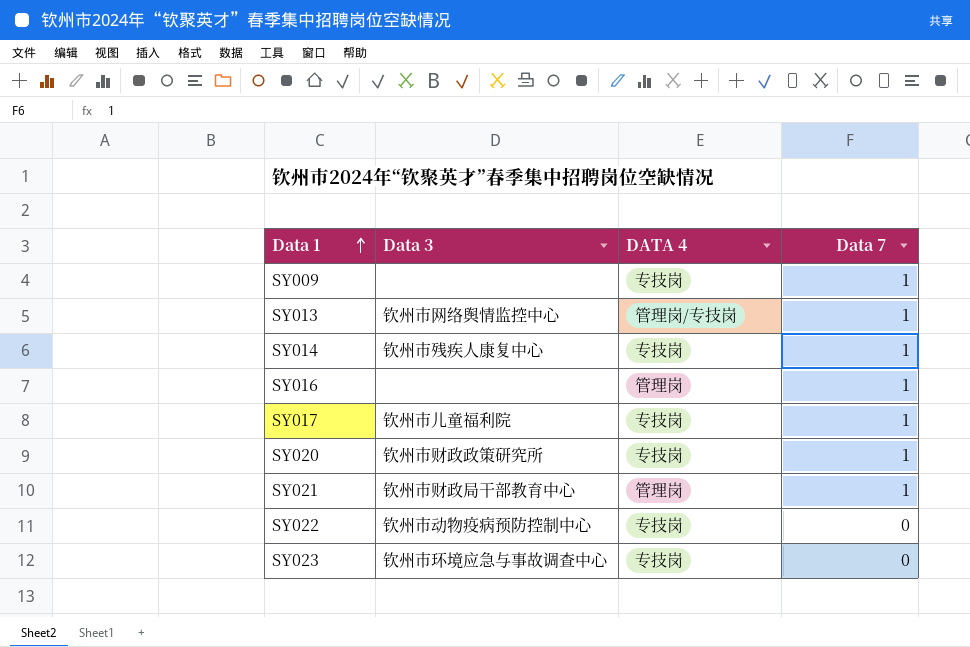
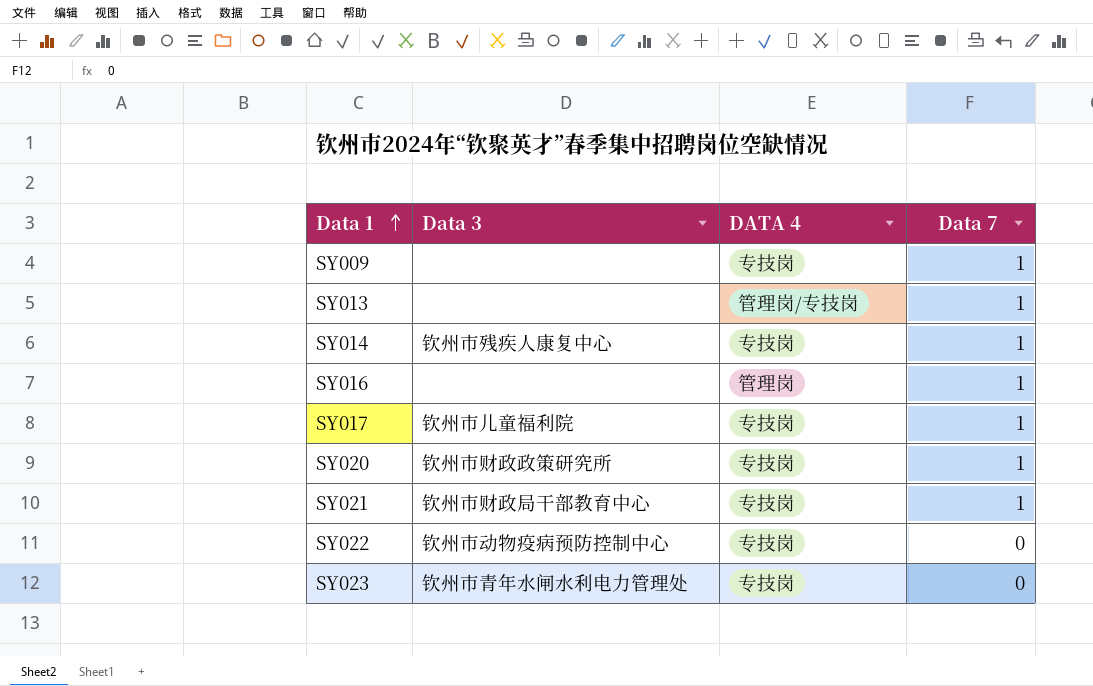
SY013 | Data 3: 钦州市网络舆情监控中心 -> none
SY021 | DATA 4: 管理岗 -> 专技岗
SY023 | Data 3: 钦州市环境应急与事故调查中心 -> 钦州市青年水闸水利电力管理处

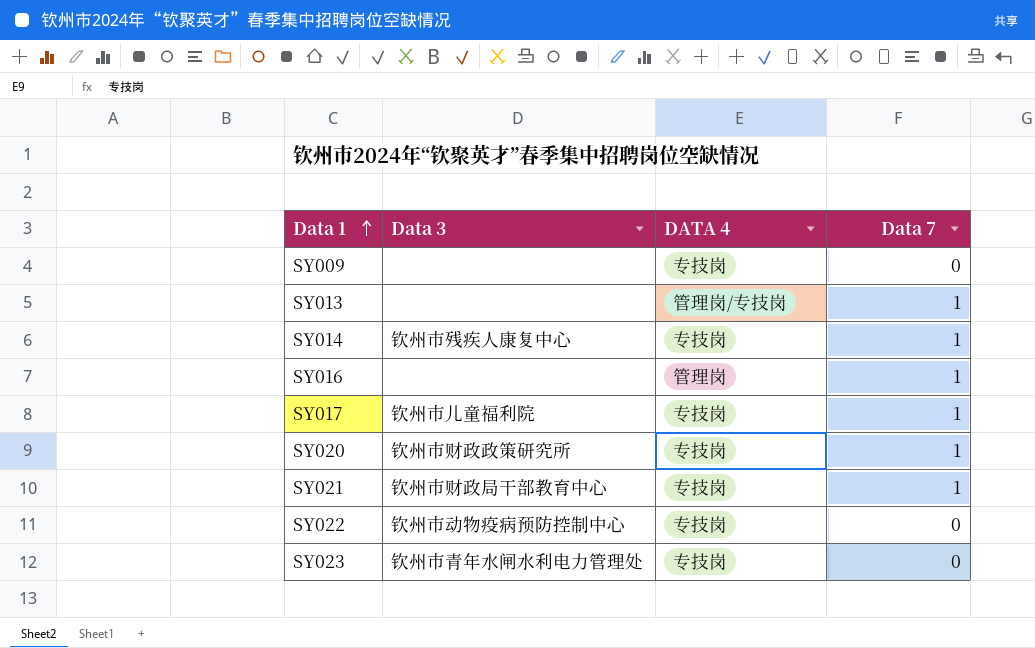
SY009 | Data 7: 1 -> 0

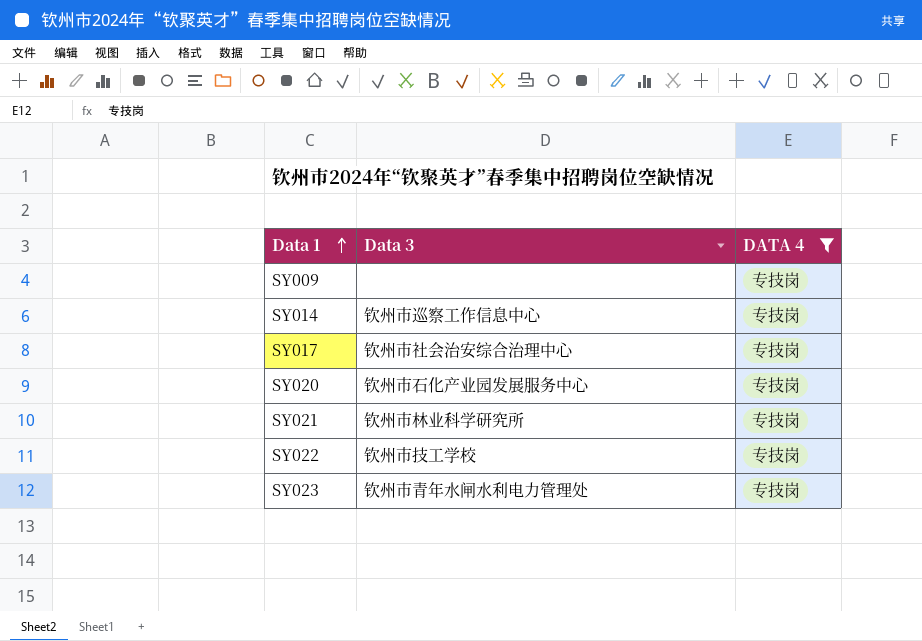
filter: none -> DATA 4 = 专技岗
column Data 7 | position: 4 -> none
SY014 | Data 3: 钦州市残疾人康复中心 -> 钦州市巡察工作信息中心
SY017 | Data 3: 钦州市儿童福利院 -> 钦州市社会治安综合治理中心
SY020 | Data 3: 钦州市财政政策研究所 -> 钦州市石化产业园发展服务中心
SY021 | Data 3: 钦州市财政局干部教育中心 -> 钦州市林业科学研究所
SY022 | Data 3: 钦州市动物疫病预防控制中心 -> 钦州市技工学校

